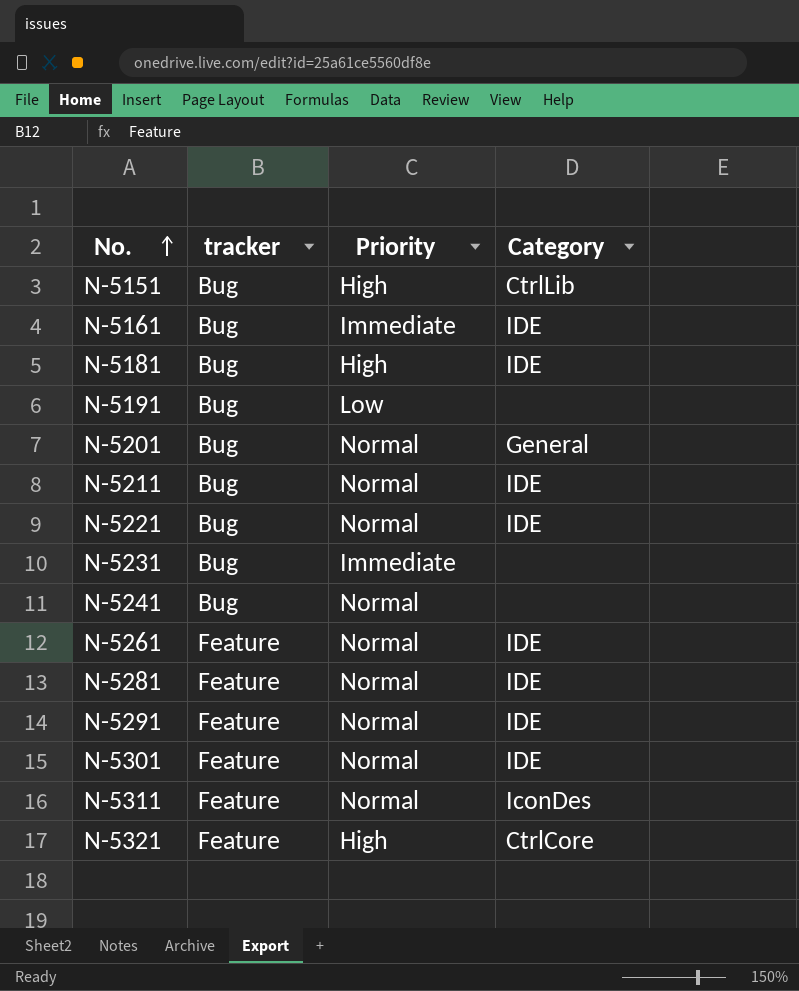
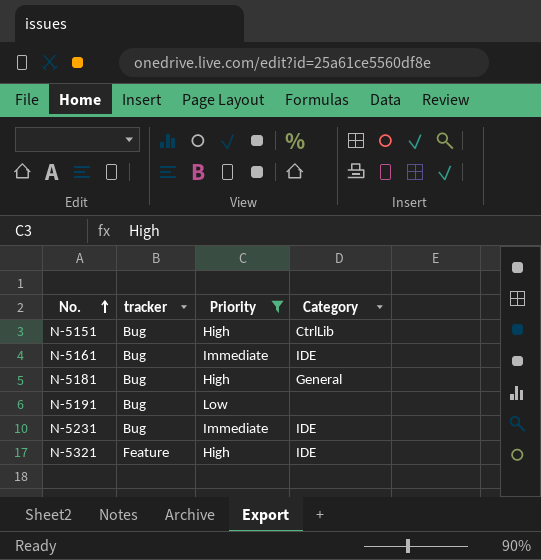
filter: none -> Priority != Normal
N-5181 | Category: IDE -> General
N-5231 | Category: none -> IDE
N-5321 | Category: CtrlCore -> IDE

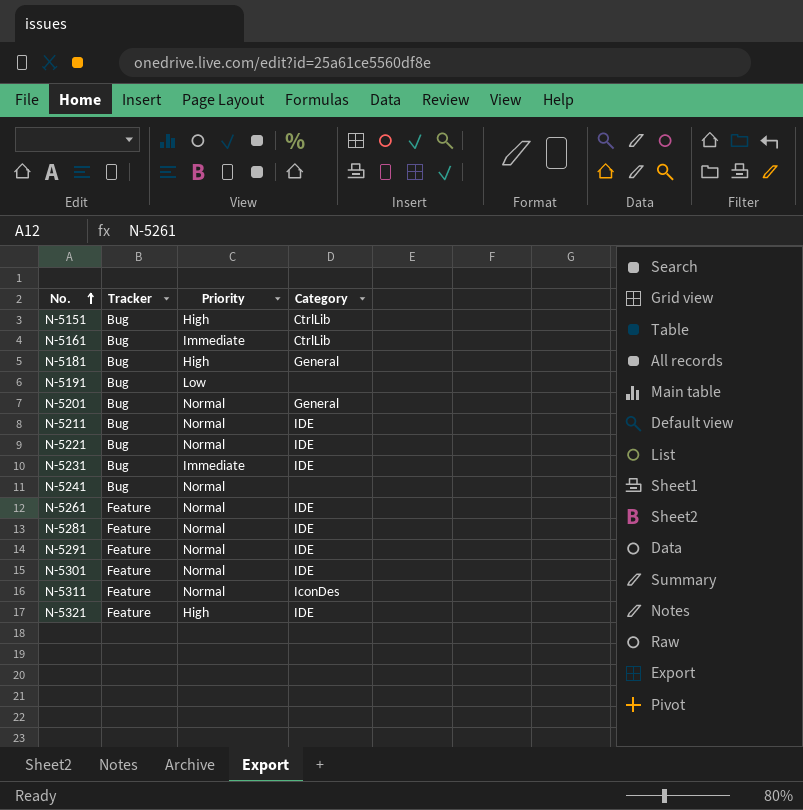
filter: Priority != Normal -> none
column name: tracker -> Tracker
N-5161 | Category: IDE -> CtrlLib

